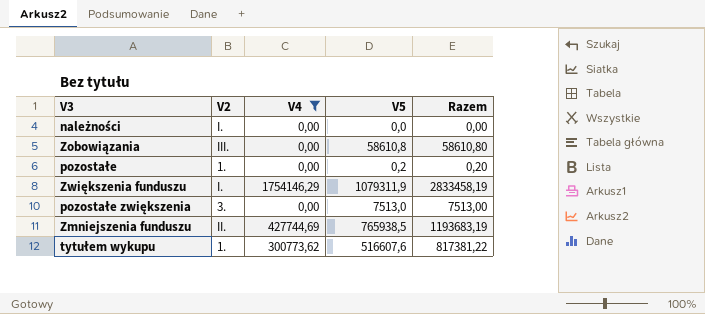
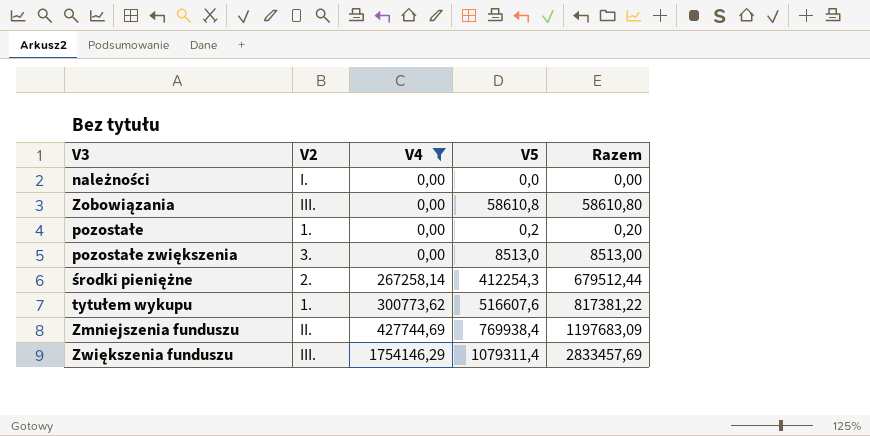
row order: none -> V4 ascending
pozostałe zwiększenia | V5: 7513,0 -> 8513,0
pozostałe zwiększenia | Razem: 7513,00 -> 8513,00
row środki pieniężne: none -> 2. | 267258,14 | 412254,3 | 679512,44
Zmniejszenia funduszu | V5: 765938,5 -> 769938,4
Zmniejszenia funduszu | Razem: 1193683,19 -> 1197683,09
Zwiększenia funduszu | V2: I. -> III.
Zwiększenia funduszu | V5: 1079311,9 -> 1079311,4
Zwiększenia funduszu | Razem: 2833458,19 -> 2833457,69

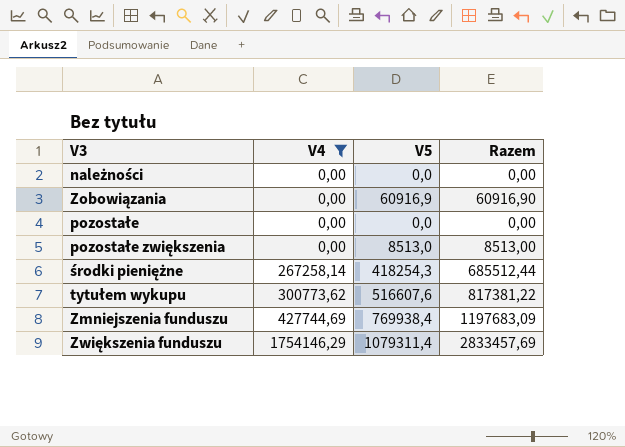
column V2 | position: 2 -> none
Zobowiązania | V5: 58610,8 -> 60916,9
Zobowiązania | Razem: 58610,80 -> 60916,90
pozostałe | V5: 0,2 -> 0,0
pozostałe | Razem: 0,20 -> 0,00
środki pieniężne | V5: 412254,3 -> 418254,3
środki pieniężne | Razem: 679512,44 -> 685512,44

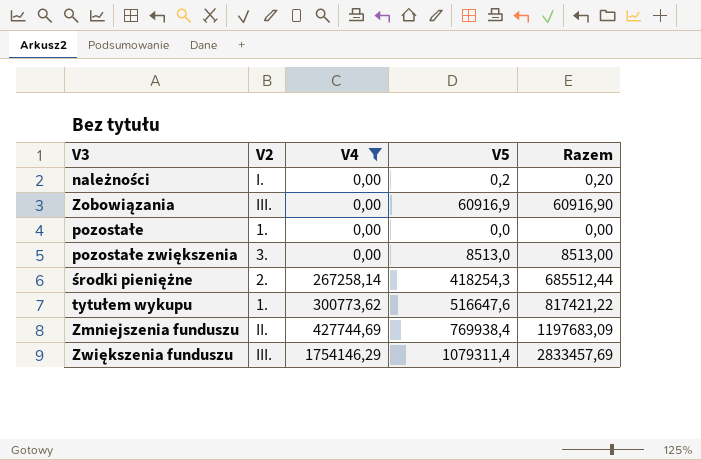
column V2 | position: none -> 2
należności | V5: 0,0 -> 0,2
należności | Razem: 0,00 -> 0,20
tytułem wykupu | V5: 516607,6 -> 516647,6
tytułem wykupu | Razem: 817381,22 -> 817421,22

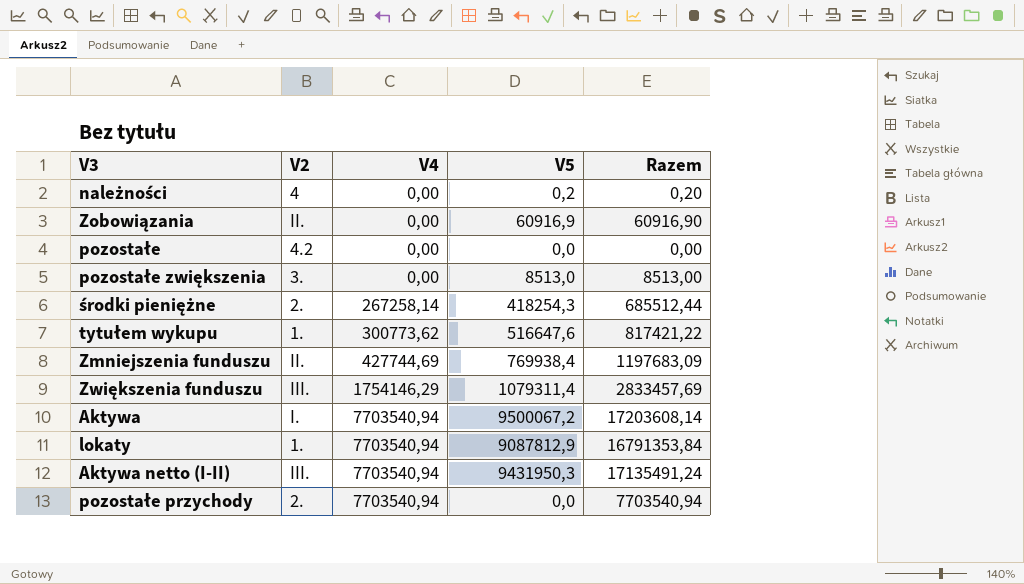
filter: V4 != 7703540,94 -> none
należności | V2: I. -> 4
Zobowiązania | V2: III. -> II.
pozostałe | V2: 1. -> 4.2

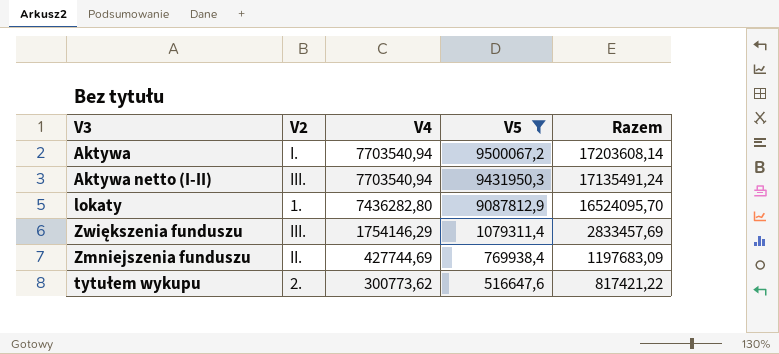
filter: none -> V5 >= 516647,6
row order: V4 ascending -> V4 descending
lokaty | V4: 7703540,94 -> 7436282,80
lokaty | Razem: 16791353,84 -> 16524095,70
tytułem wykupu | V2: 1. -> 2.

